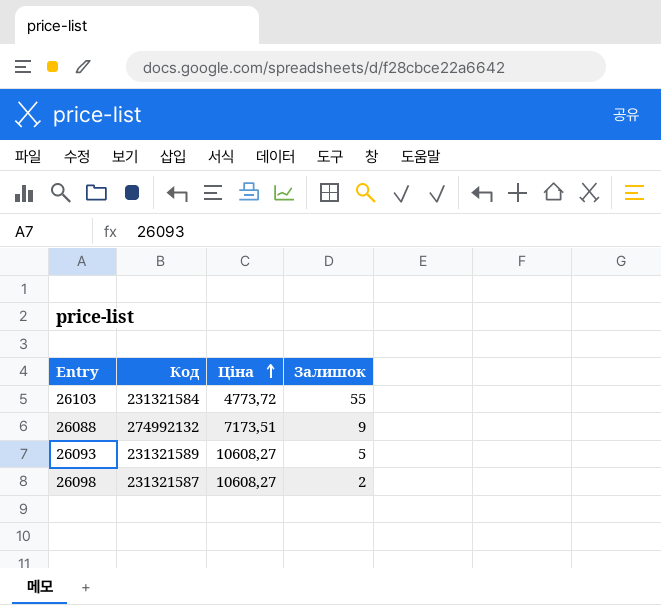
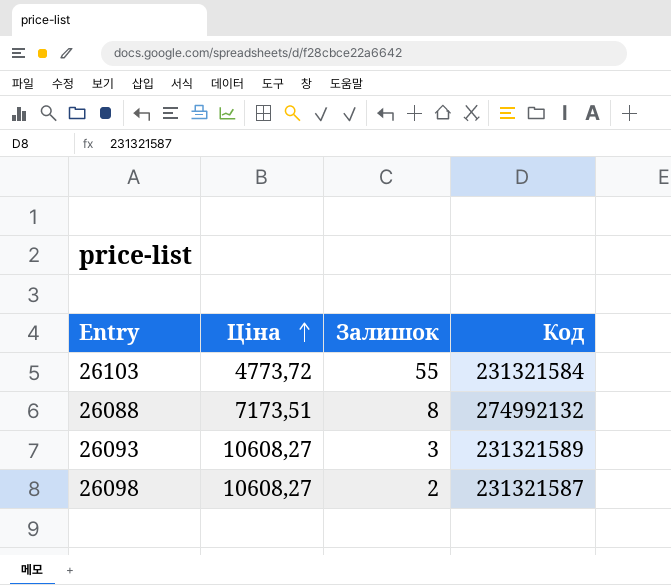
column Код | position: 2 -> 4
26088 | Залишок: 9 -> 8
26093 | Залишок: 5 -> 3

